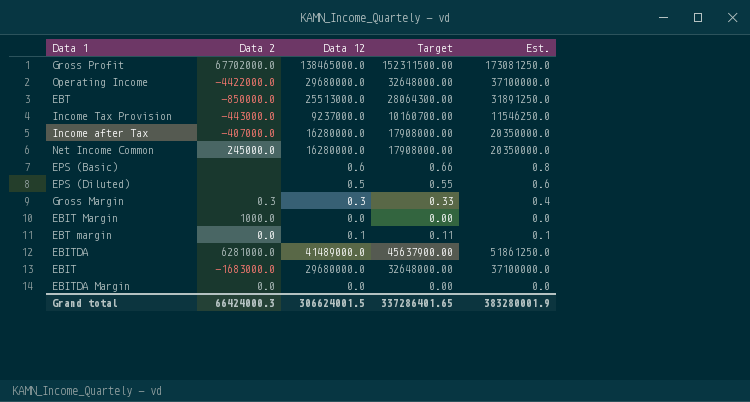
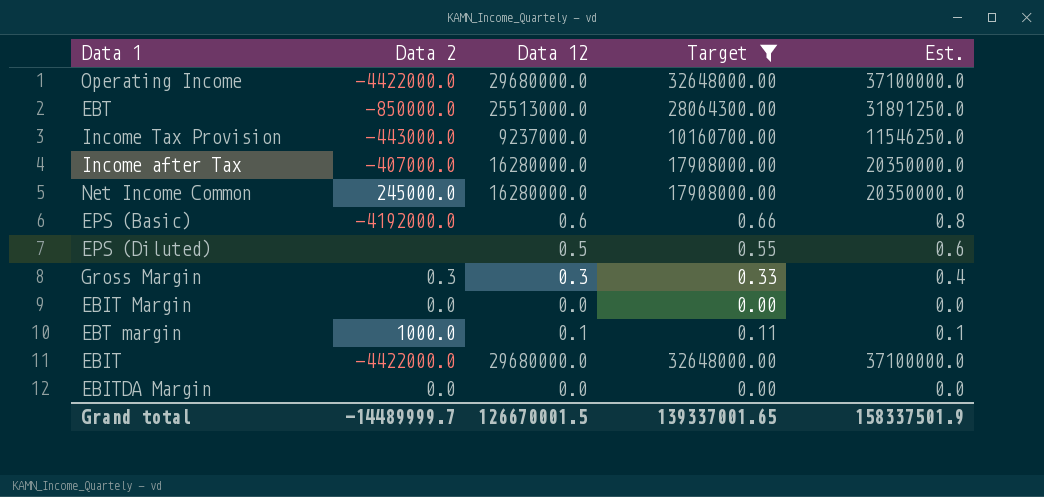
filter: none -> Target <= 32648000.00
EPS (Basic) | Data 2: none -> -4192000.0
EBIT Margin | Data 2: 1000.0 -> 0.0
EBT margin | Data 2: 0.0 -> 1000.0
EBIT | Data 2: -1683000.0 -> -4422000.0
Grand total | Data 2: 66424000.3 -> -14489999.7
Grand total | Data 12: 306624001.5 -> 126670001.5
Grand total | Target: 337286401.65 -> 139337001.65
Grand total | Est.: 383280001.9 -> 158337501.9

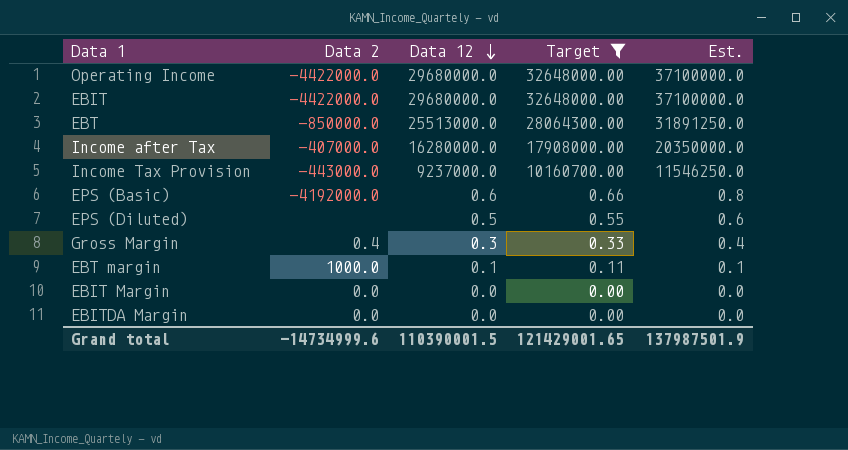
row order: none -> Data 12 descending
row Net Income Common: 245000.0 | 16280000.0 | 17908000.00 | 20350000.0 -> none
Gross Margin | Data 2: 0.3 -> 0.4
Grand total | Data 2: -14489999.7 -> -14734999.6
Grand total | Data 12: 126670001.5 -> 110390001.5
Grand total | Target: 139337001.65 -> 121429001.65
Grand total | Est.: 158337501.9 -> 137987501.9

